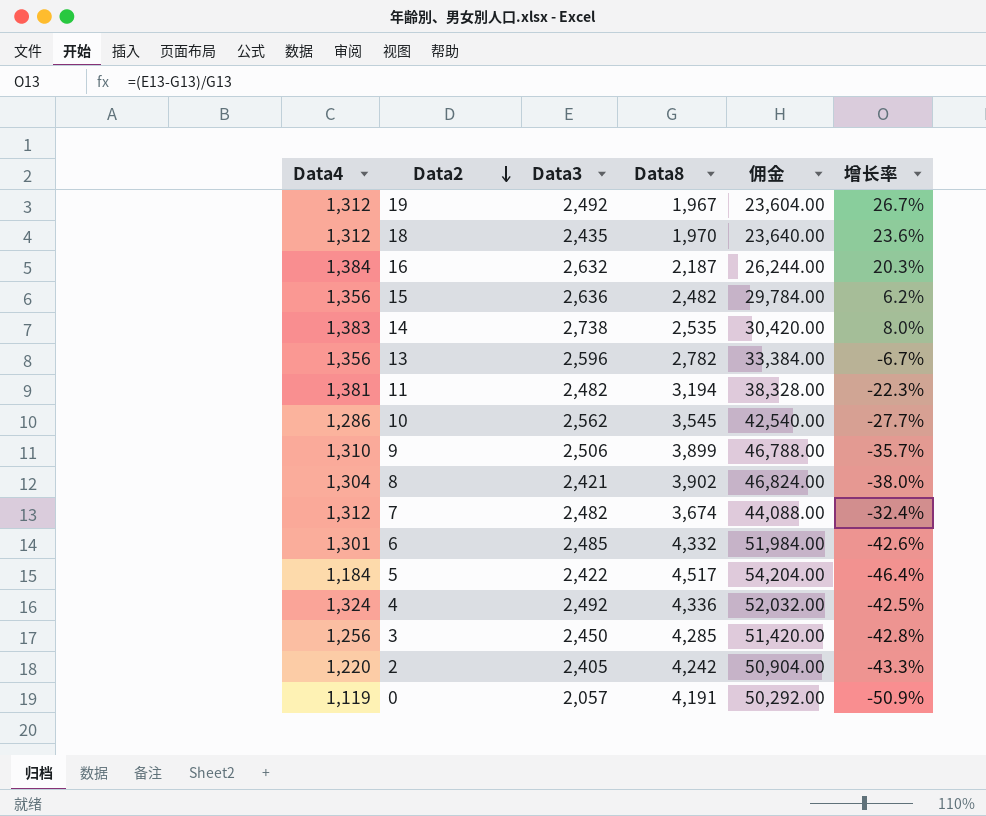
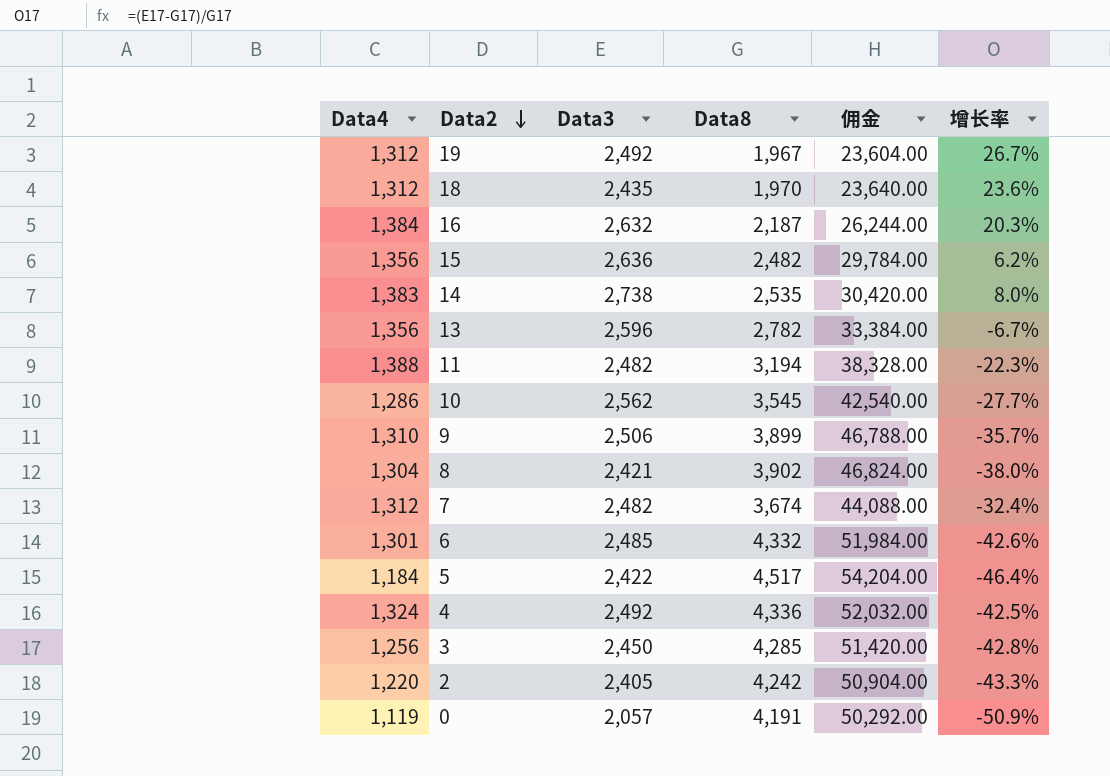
11 | Data4: 1,381 -> 1,388

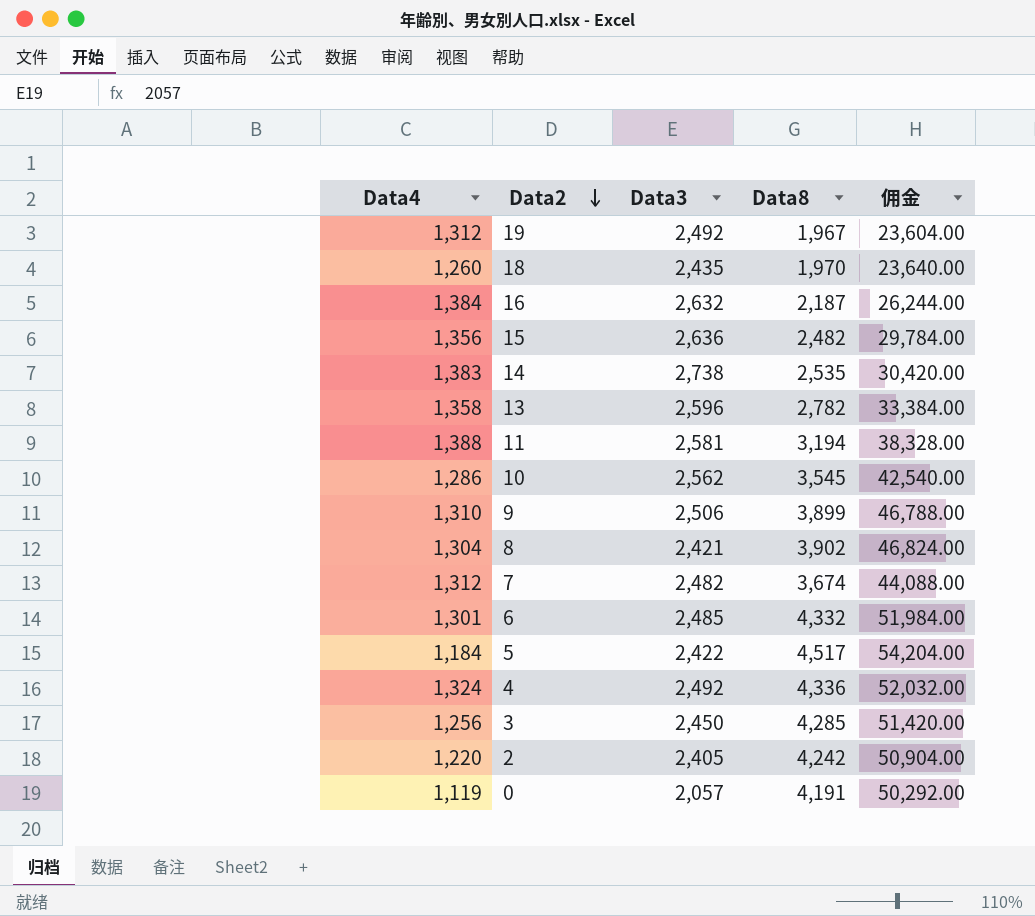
column 增长率 | formula: ([Data3] - [Data8]) / [Data8] -> none
18 | Data4: 1,312 -> 1,260
13 | Data4: 1,356 -> 1,358
11 | Data3: 2,482 -> 2,581

